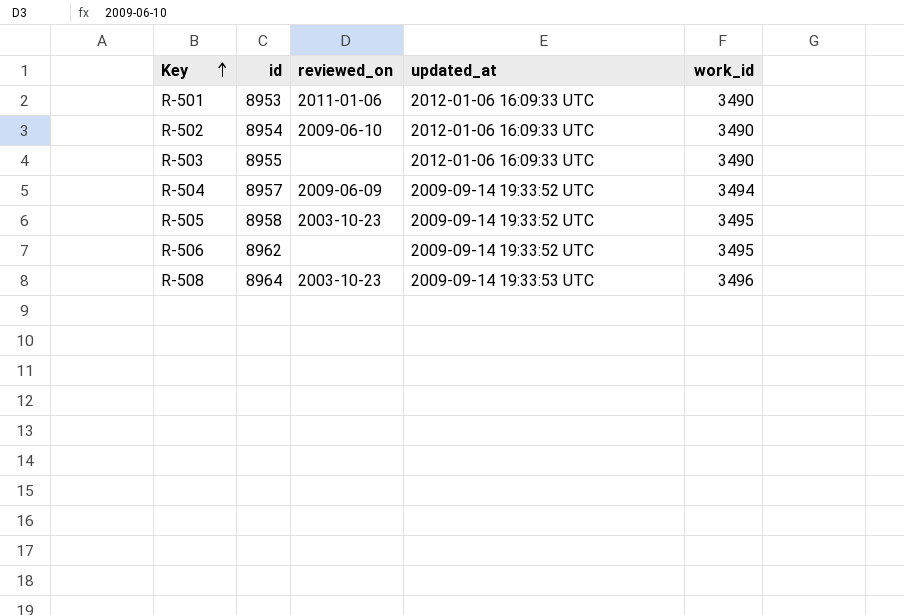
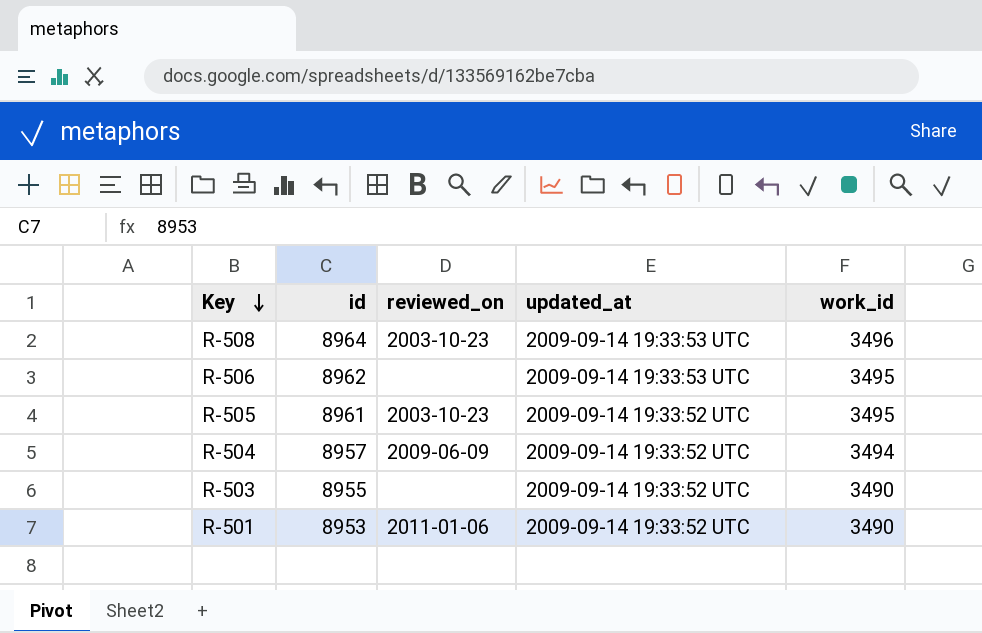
row order: Key ascending -> Key descending
row R-502: 8954 | 2009-06-10 | 2012-01-06 16:09:33 UTC | 3490 -> none
R-506 | updated_at: 2009-09-14 19:33:52 UTC -> 2009-09-14 19:33:53 UTC
R-505 | id: 8958 -> 8961
R-503 | updated_at: 2012-01-06 16:09:33 UTC -> 2009-09-14 19:33:52 UTC
R-501 | updated_at: 2012-01-06 16:09:33 UTC -> 2009-09-14 19:33:52 UTC

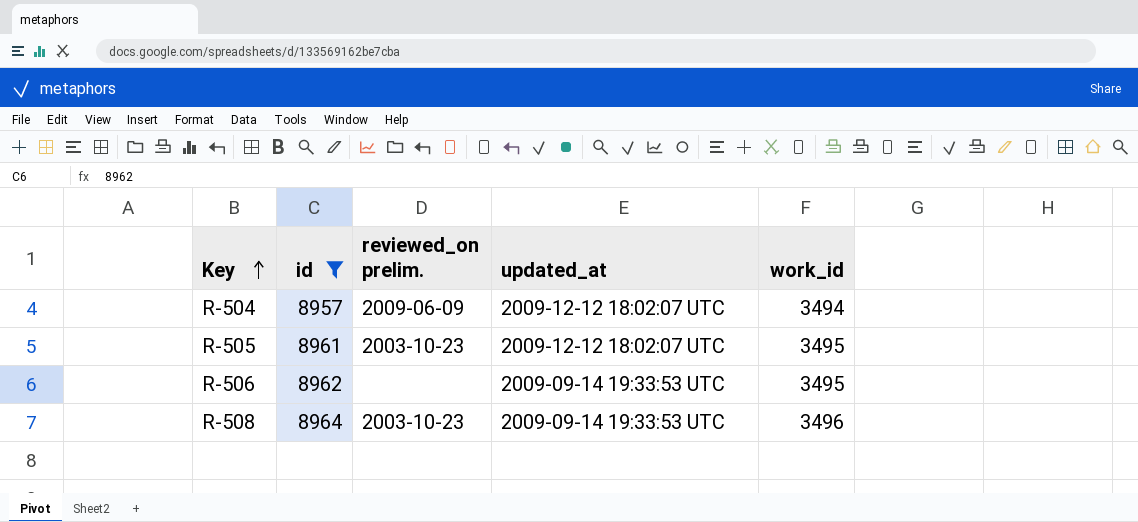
filter: none -> id >= 8957
row order: Key descending -> Key ascending
column name: reviewed_on -> reviewed_on prelim.
R-504 | updated_at: 2009-09-14 19:33:52 UTC -> 2009-12-12 18:02:07 UTC
R-505 | updated_at: 2009-09-14 19:33:52 UTC -> 2009-12-12 18:02:07 UTC

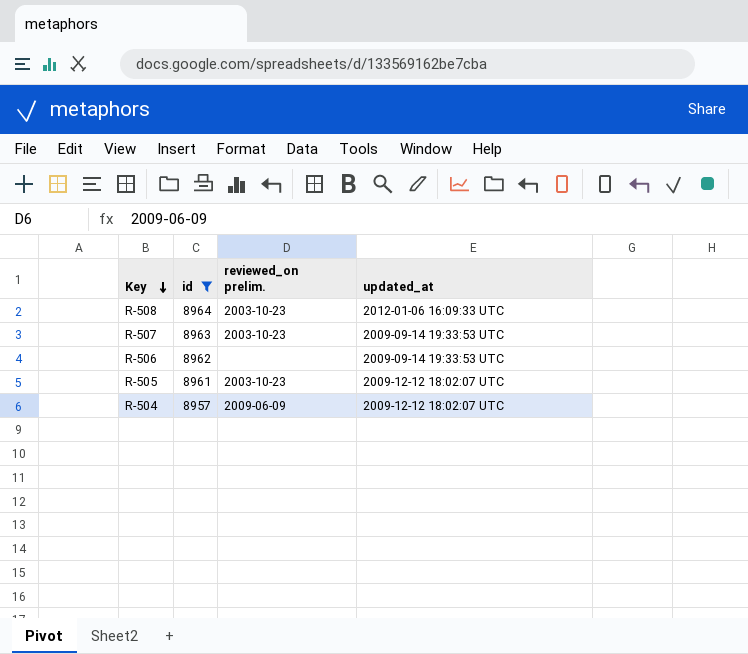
row order: Key ascending -> Key descending
column work_id | position: 5 -> none
R-508 | updated_at: 2009-09-14 19:33:53 UTC -> 2012-01-06 16:09:33 UTC
row R-507: none -> 8963 | 2003-10-23 | 2009-09-14 19:33:53 UTC

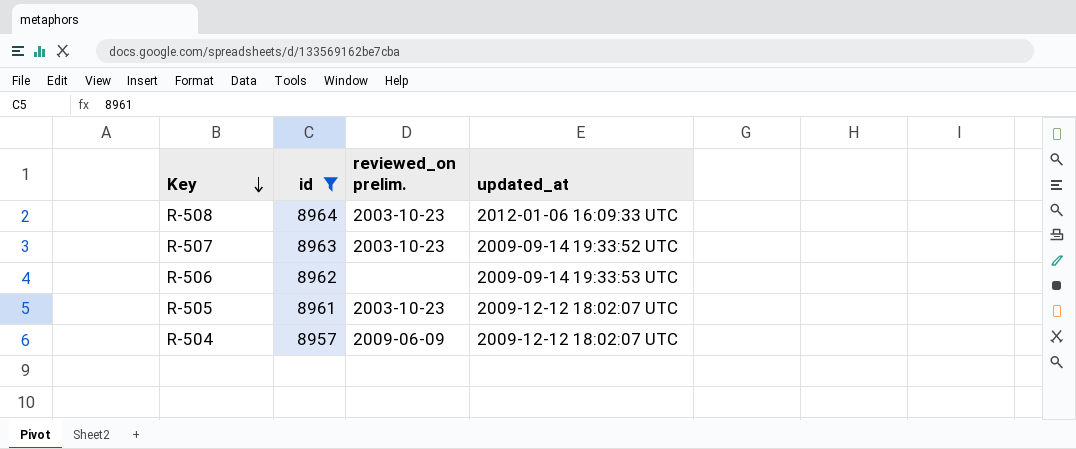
R-507 | updated_at: 2009-09-14 19:33:53 UTC -> 2009-09-14 19:33:52 UTC

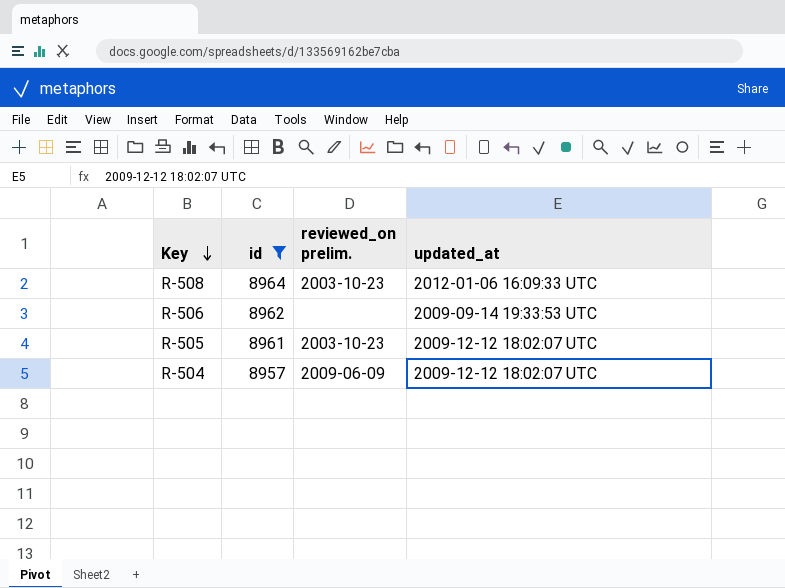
row R-507: 8963 | 2003-10-23 | 2009-09-14 19:33:52 UTC -> none

